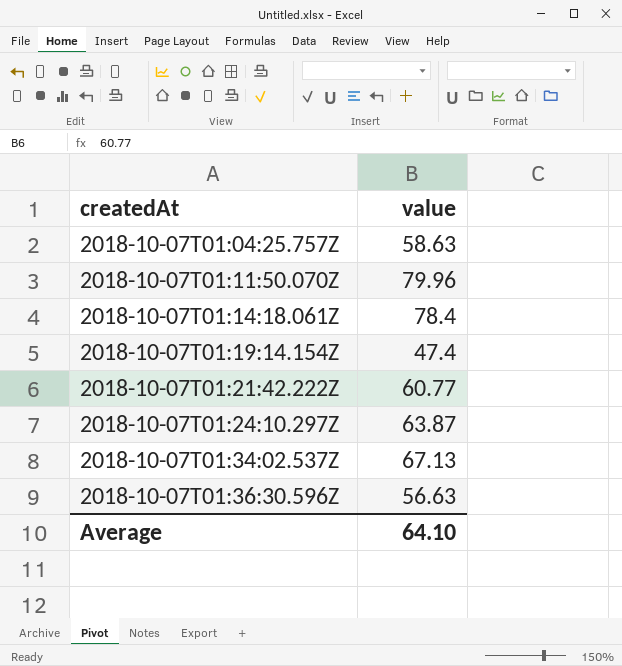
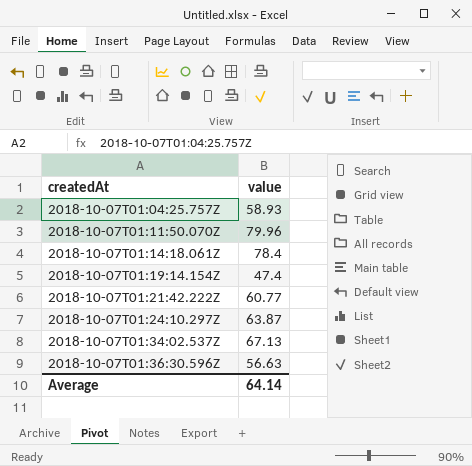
2018-10-07T01:04:25.757Z | value: 58.63 -> 58.93
Average | value: 64.10 -> 64.14

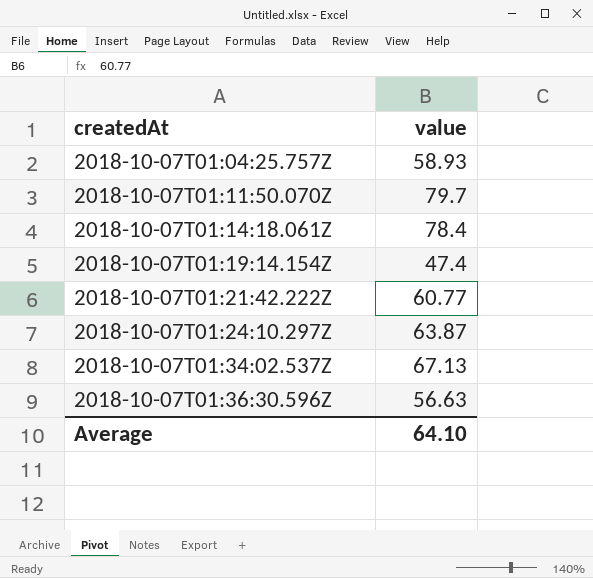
2018-10-07T01:11:50.070Z | value: 79.96 -> 79.7
Average | value: 64.14 -> 64.10

